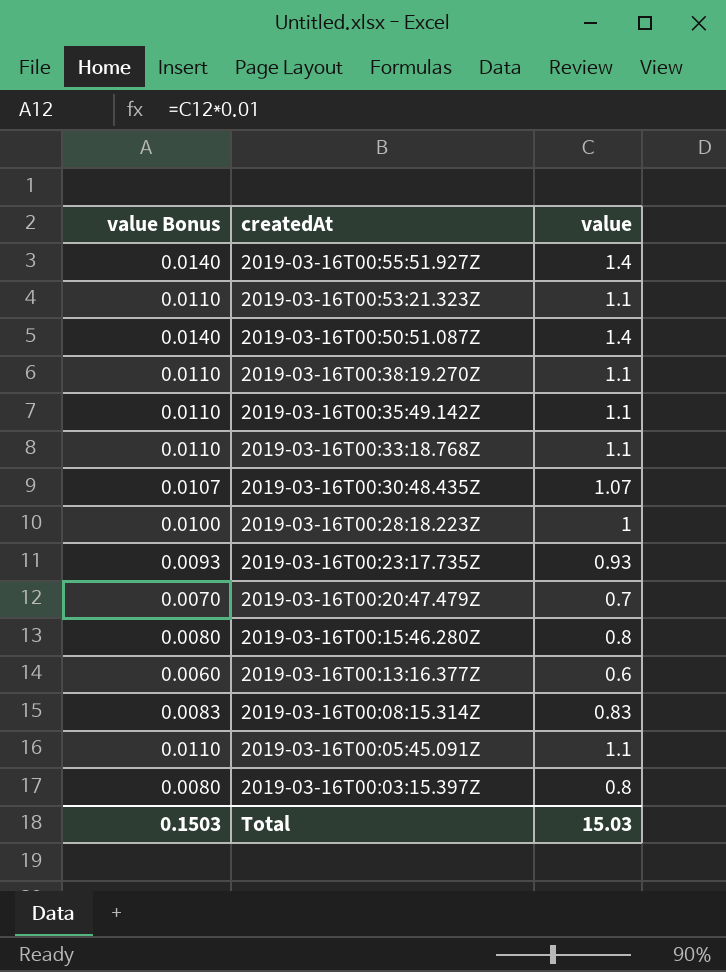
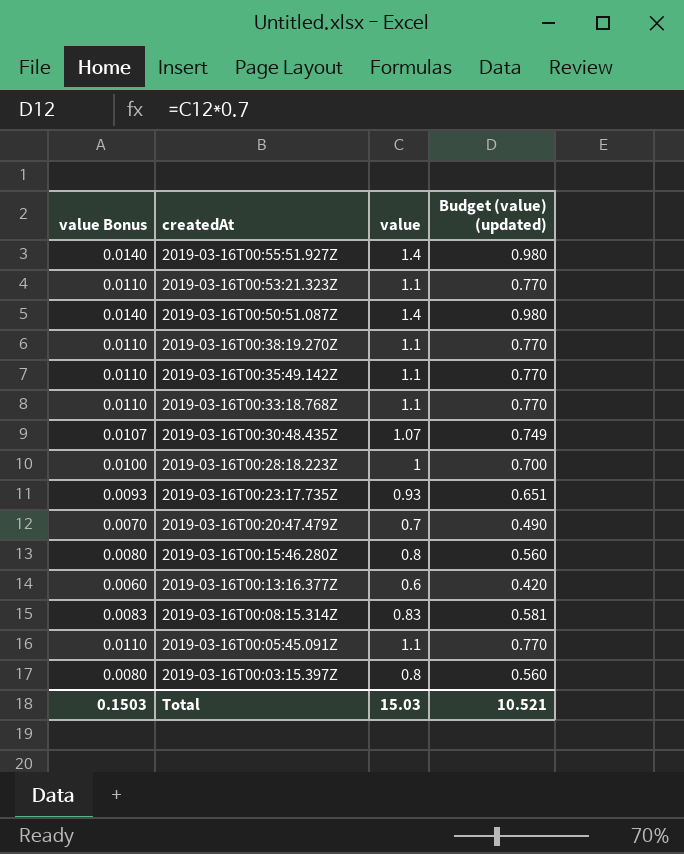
column Budget (value) (updated) | formula: none -> [value] * 0.7

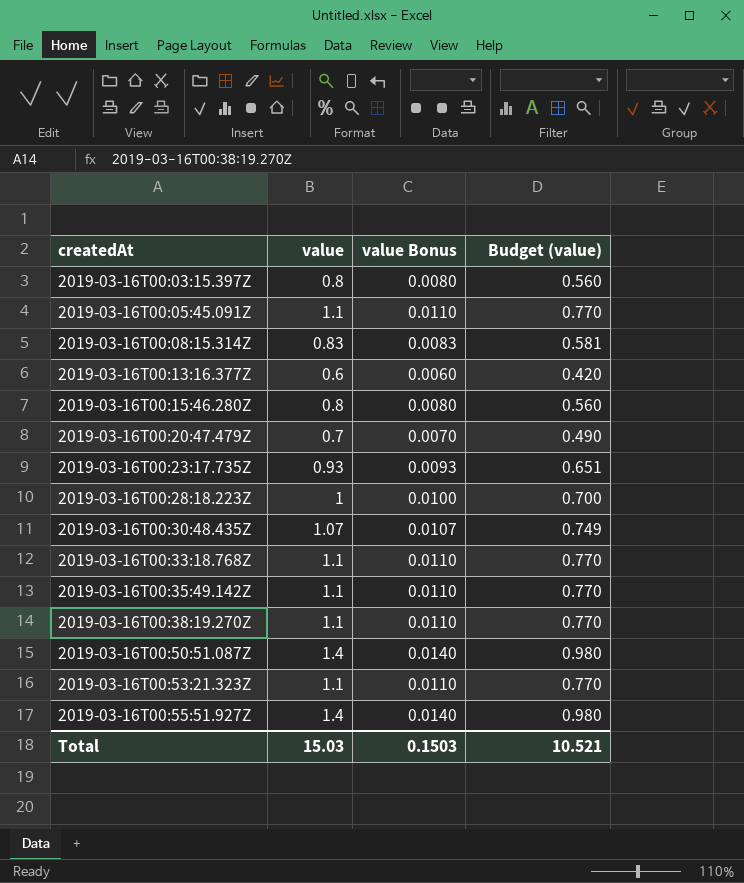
row order: createdAt descending -> createdAt ascending
column value Bonus | position: 1 -> 3
column name: Budget (value) (updated) -> Budget (value)

